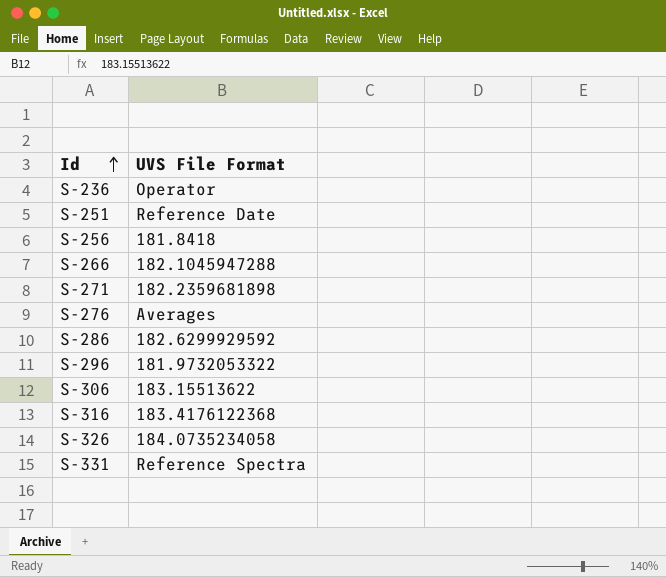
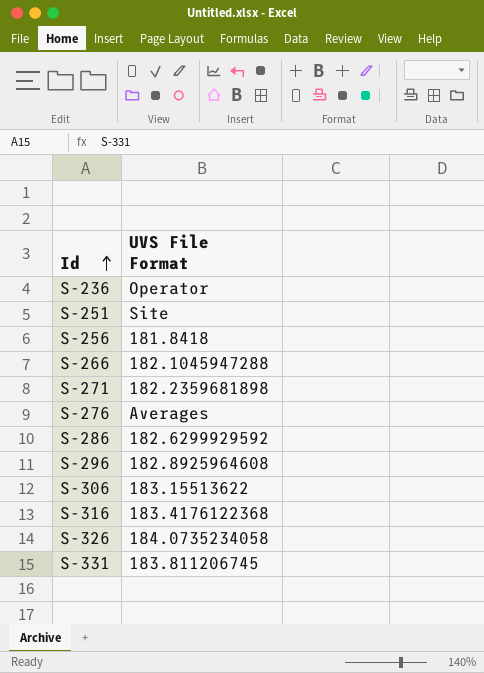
S-251 | UVS File Format: Reference Date -> Site
S-296 | UVS File Format: 181.9732053322 -> 182.8925964608
S-331 | UVS File Format: Reference Spectra -> 183.811206745

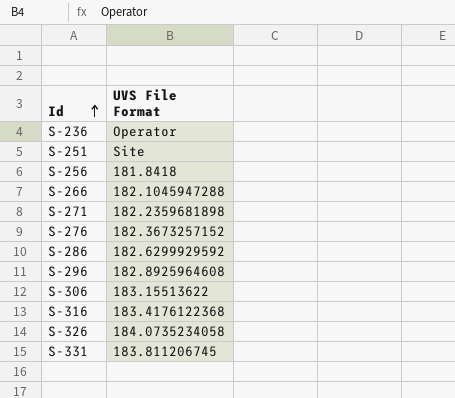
S-276 | UVS File Format: Averages -> 182.3673257152

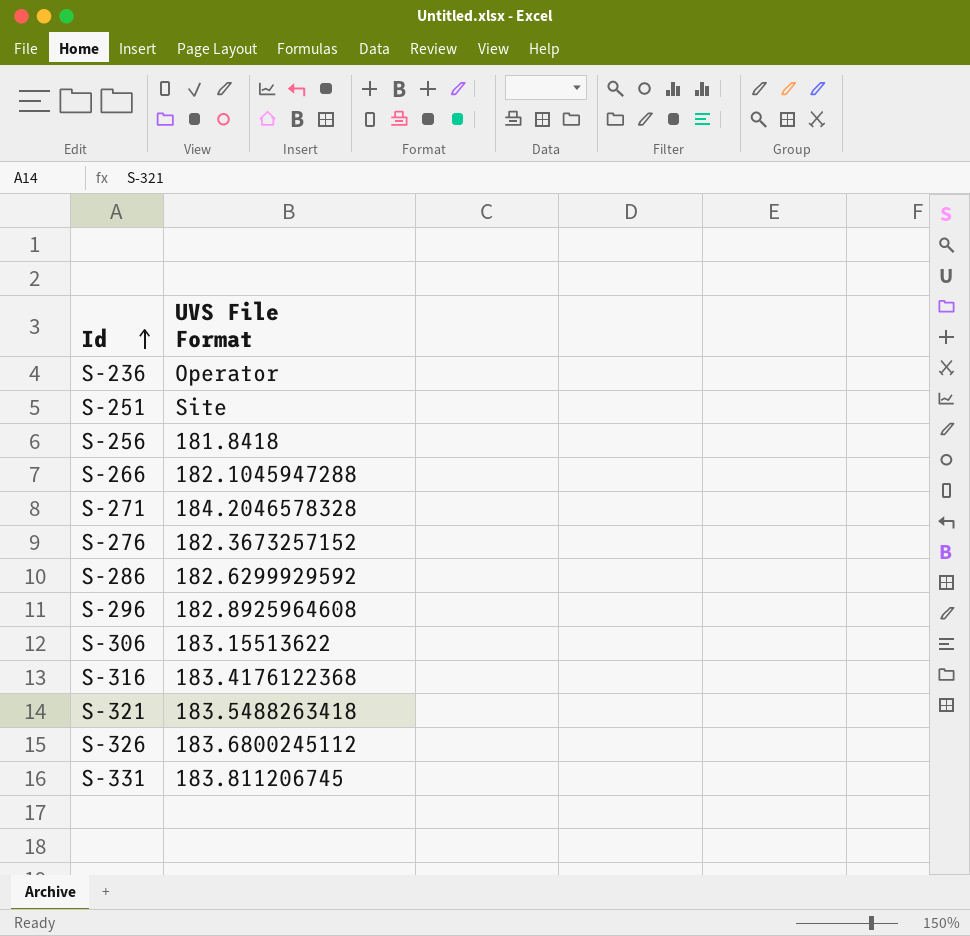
S-271 | UVS File Format: 182.2359681898 -> 184.2046578328
row S-321: none -> 183.5488263418
S-326 | UVS File Format: 184.0735234058 -> 183.6800245112

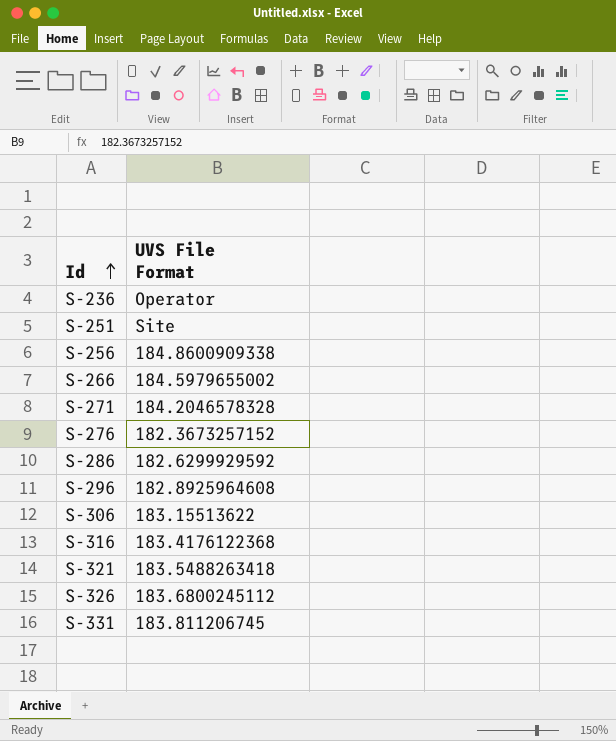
S-256 | UVS File Format: 181.8418 -> 184.8600909338
S-266 | UVS File Format: 182.1045947288 -> 184.5979655002

